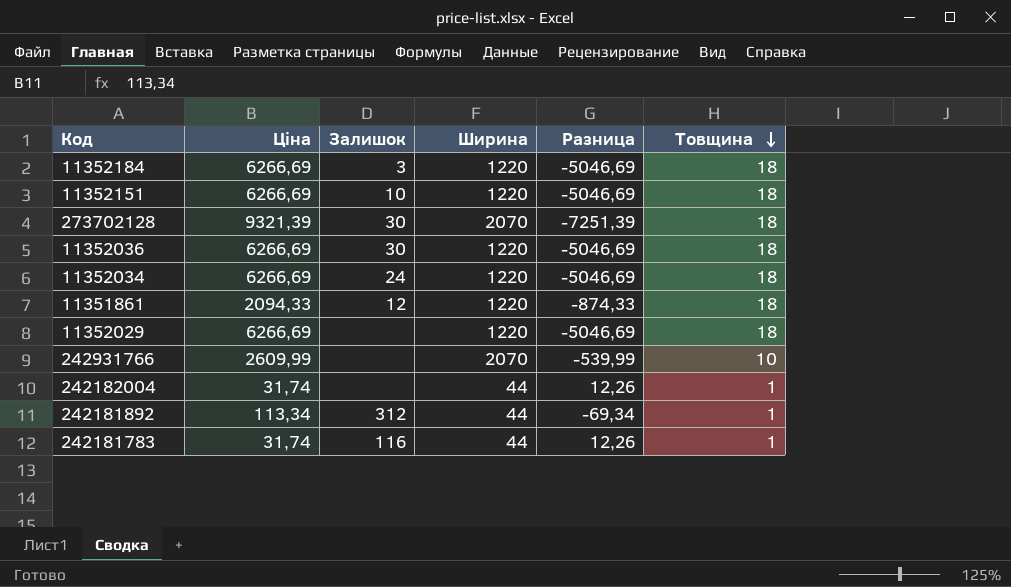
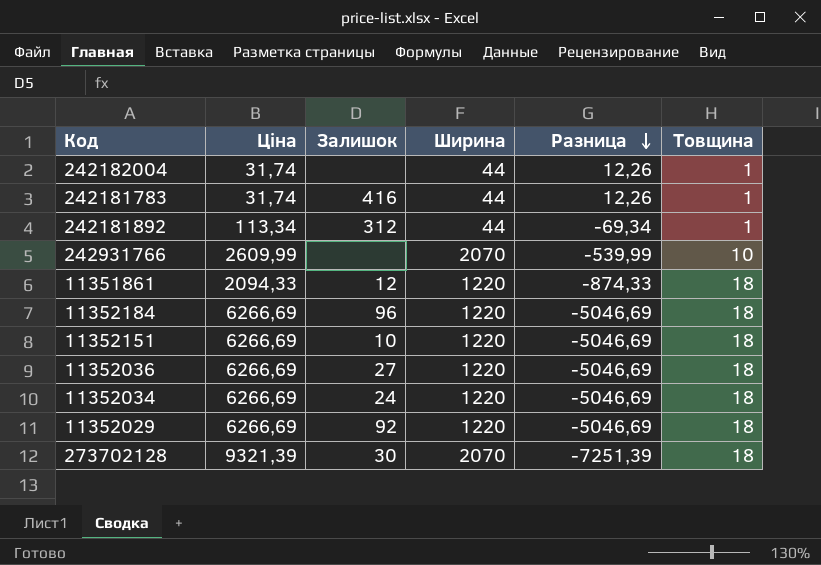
row order: Товщина descending -> Разница descending
242181783 | Залишок: 116 -> 416
11352184 | Залишок: 3 -> 96
11352036 | Залишок: 30 -> 27
11352029 | Залишок: none -> 92

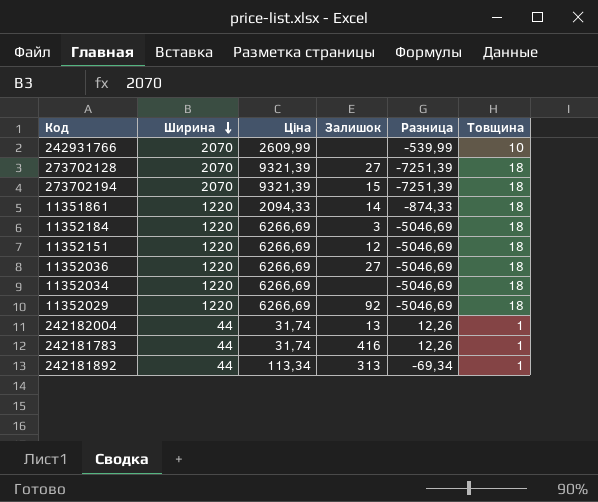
row order: Разница descending -> Ширина descending
column Ширина | position: 4 -> 2
273702128 | Залишок: 30 -> 27
row 273702194: none -> 2070 | 9321,39 | 15 | -7251,39 | 18
11351861 | Залишок: 12 -> 14
11352184 | Залишок: 96 -> 3
11352151 | Залишок: 10 -> 12
11352034 | Залишок: 24 -> none
242182004 | Залишок: none -> 13
242181892 | Залишок: 312 -> 313

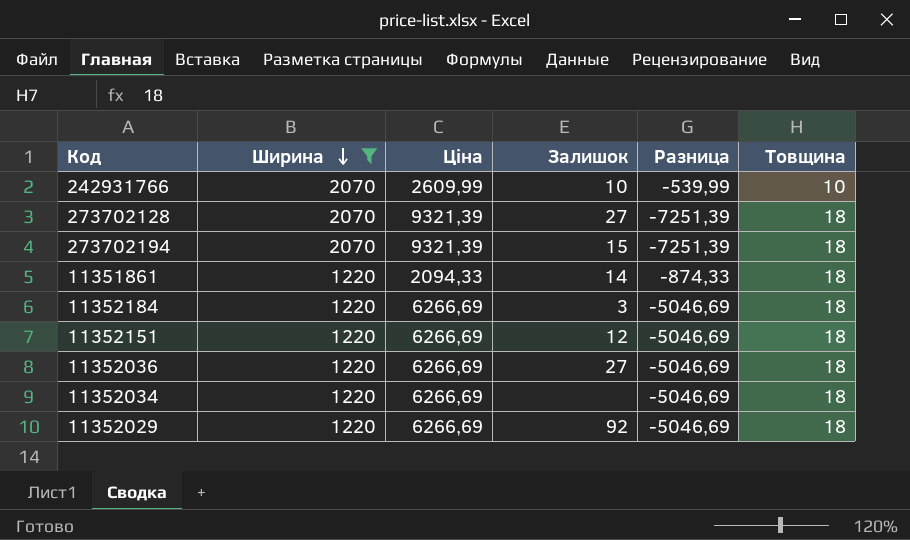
filter: none -> Ширина != 44
242931766 | Залишок: none -> 10

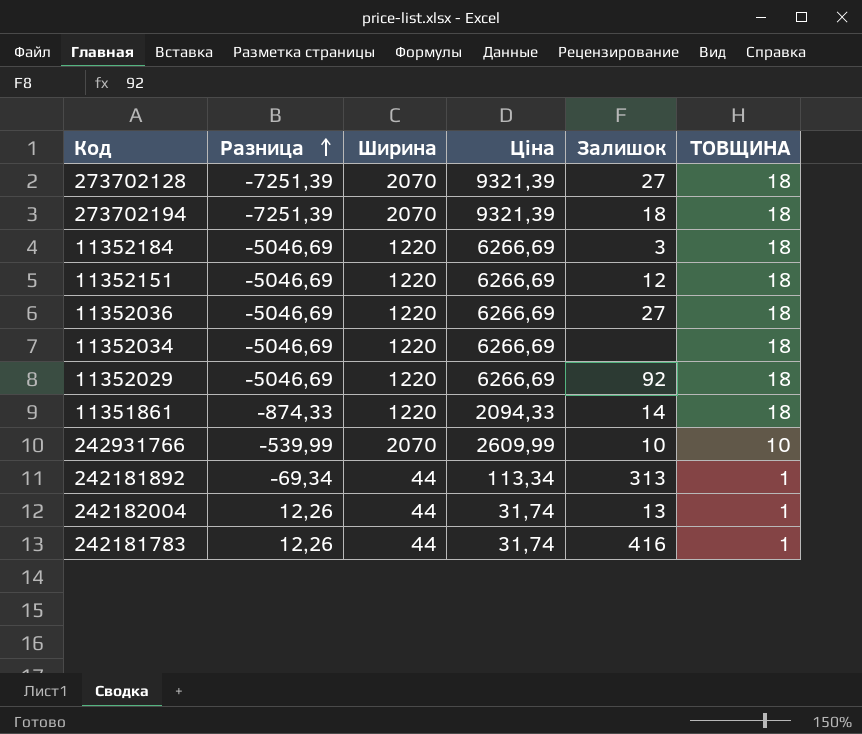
filter: Ширина != 44 -> none
row order: Ширина descending -> Разница ascending
column Разница | position: 5 -> 2
column name: Товщина -> ТОВЩИНА
273702194 | Залишок: 15 -> 18

